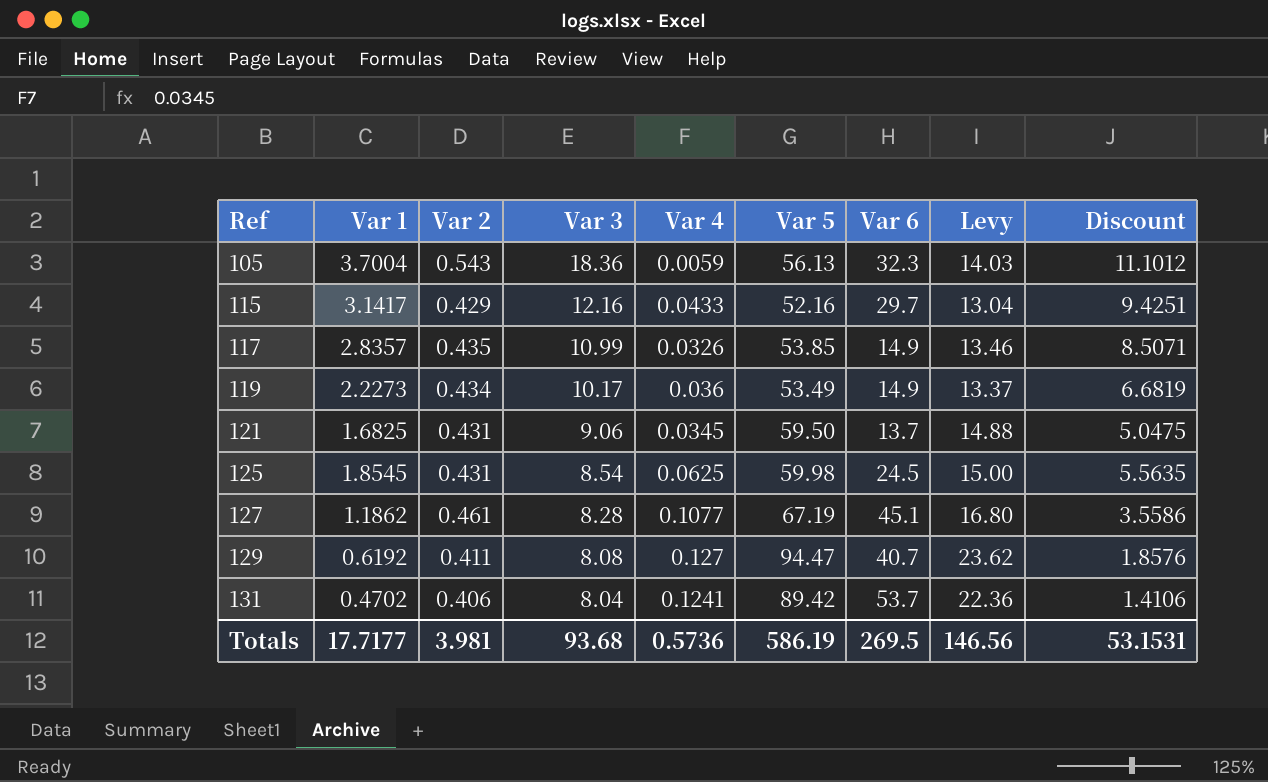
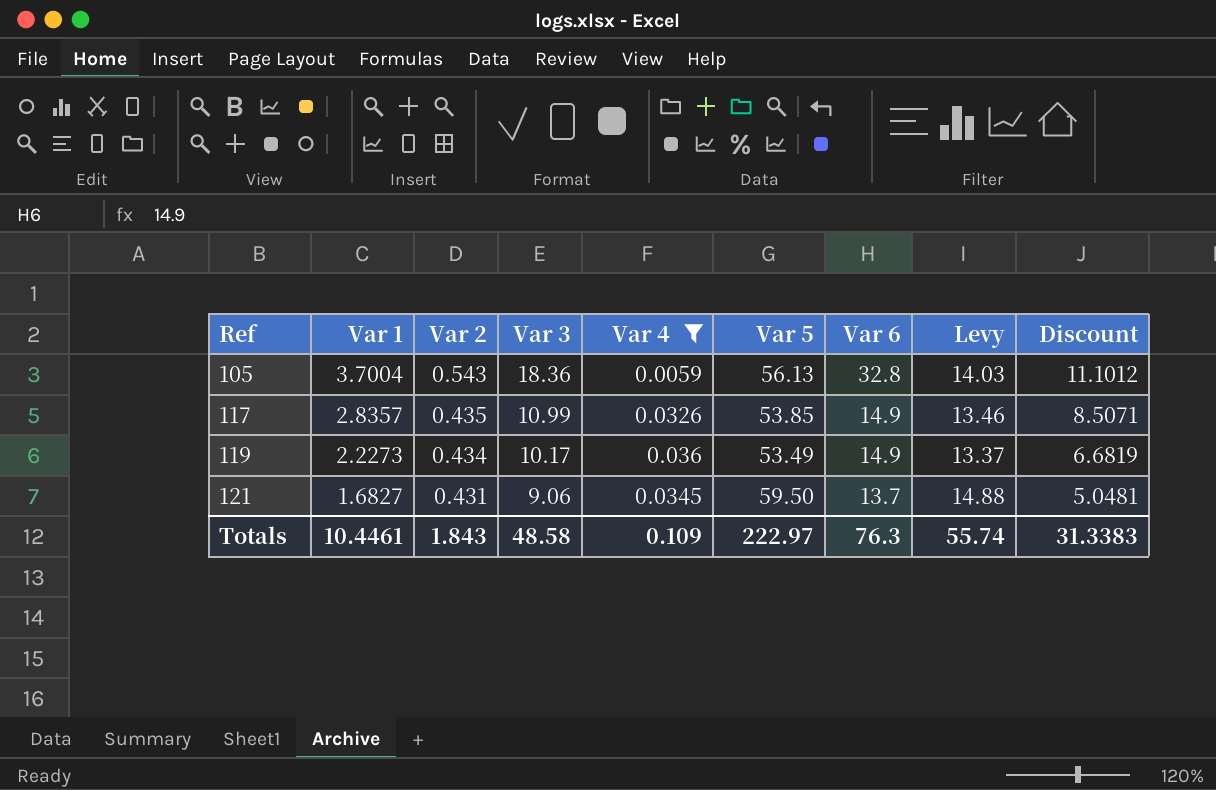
filter: none -> Var 4 <= 0.036
105 | Var 6: 32.3 -> 32.8
121 | Var 1: 1.6825 -> 1.6827
121 | Discount: 5.0475 -> 5.0481
Totals | Var 1: 17.7177 -> 10.4461
Totals | Var 2: 3.981 -> 1.843
Totals | Var 3: 93.68 -> 48.58
Totals | Var 4: 0.5736 -> 0.109
Totals | Var 5: 586.19 -> 222.97
Totals | Var 6: 269.5 -> 76.3
Totals | Levy: 146.56 -> 55.74
Totals | Discount: 53.1531 -> 31.3383

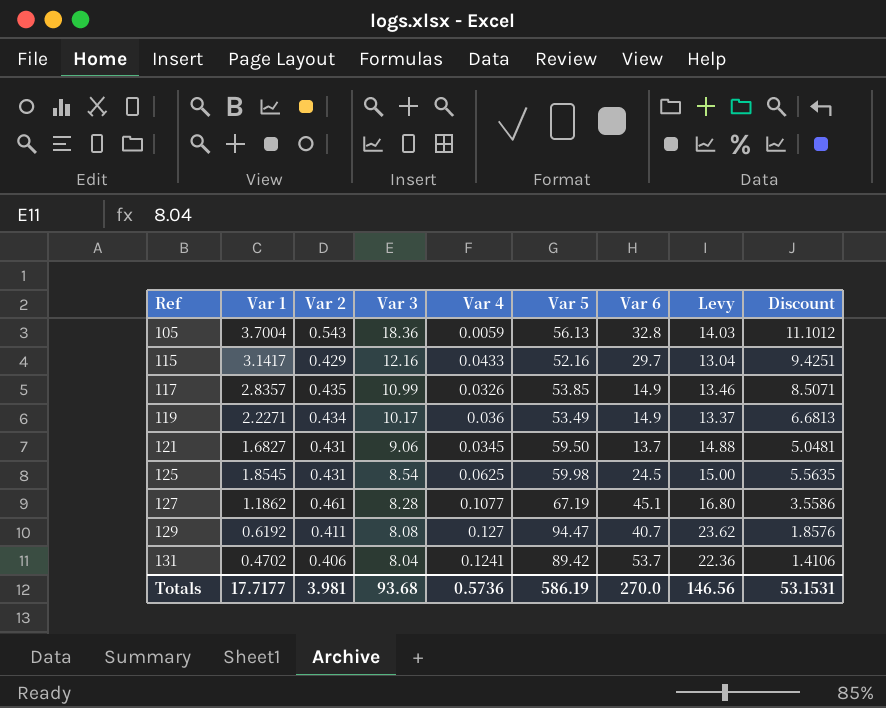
filter: Var 4 <= 0.036 -> none
119 | Var 1: 2.2273 -> 2.2271
119 | Discount: 6.6819 -> 6.6813
Totals | Var 1: 10.4461 -> 17.7177
Totals | Var 2: 1.843 -> 3.981
Totals | Var 3: 48.58 -> 93.68
Totals | Var 4: 0.109 -> 0.5736
Totals | Var 5: 222.97 -> 586.19
Totals | Var 6: 76.3 -> 270.0
Totals | Levy: 55.74 -> 146.56
Totals | Discount: 31.3383 -> 53.1531

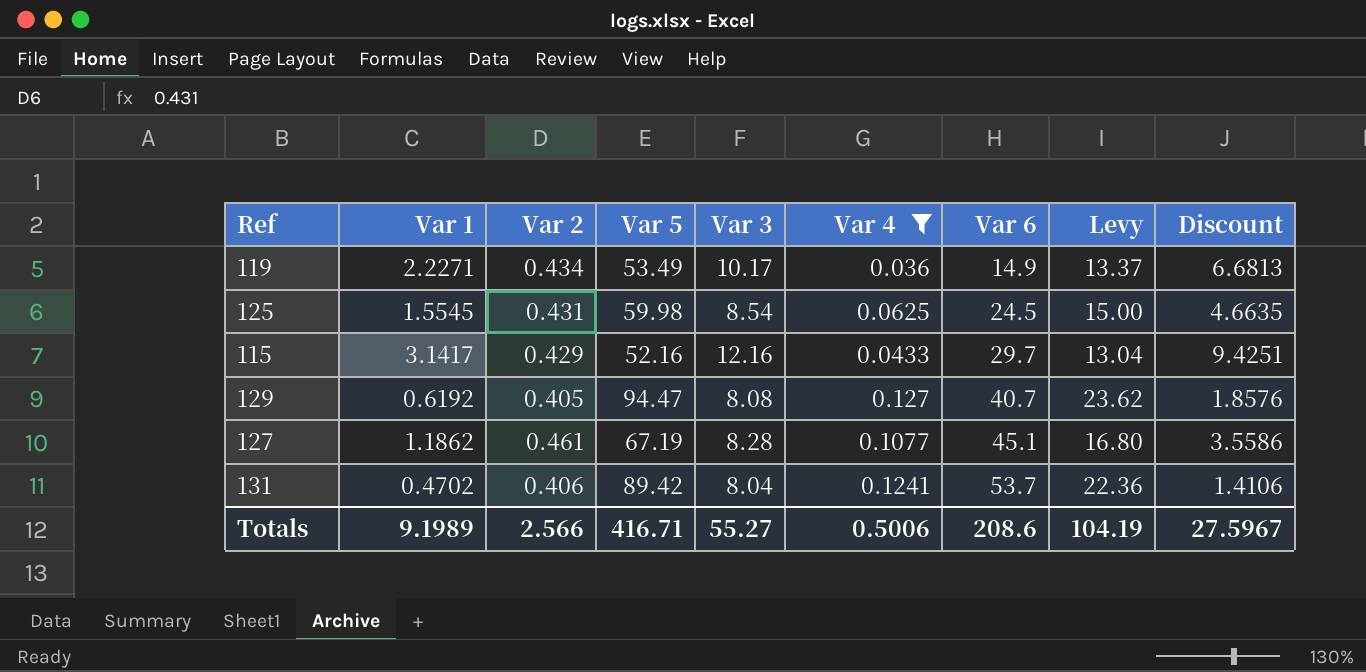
filter: none -> Var 4 >= 0.036
row order: Ref ascending -> Var 6 ascending
column Var 5 | position: 6 -> 4
125 | Var 1: 1.8545 -> 1.5545
125 | Discount: 5.5635 -> 4.6635
129 | Var 2: 0.411 -> 0.405
Totals | Var 1: 17.7177 -> 9.1989
Totals | Var 2: 3.981 -> 2.566
Totals | Var 5: 586.19 -> 416.71
Totals | Var 3: 93.68 -> 55.27
Totals | Var 4: 0.5736 -> 0.5006
Totals | Var 6: 270.0 -> 208.6
Totals | Levy: 146.56 -> 104.19
Totals | Discount: 53.1531 -> 27.5967

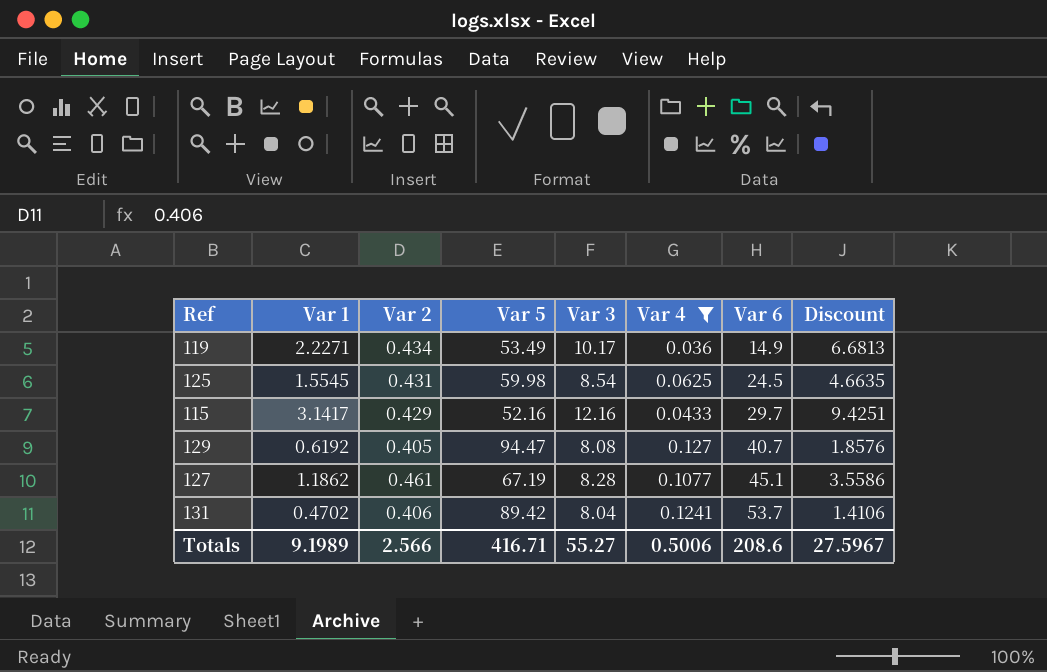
column Levy | formula: [Var 5] * 0.25 -> none

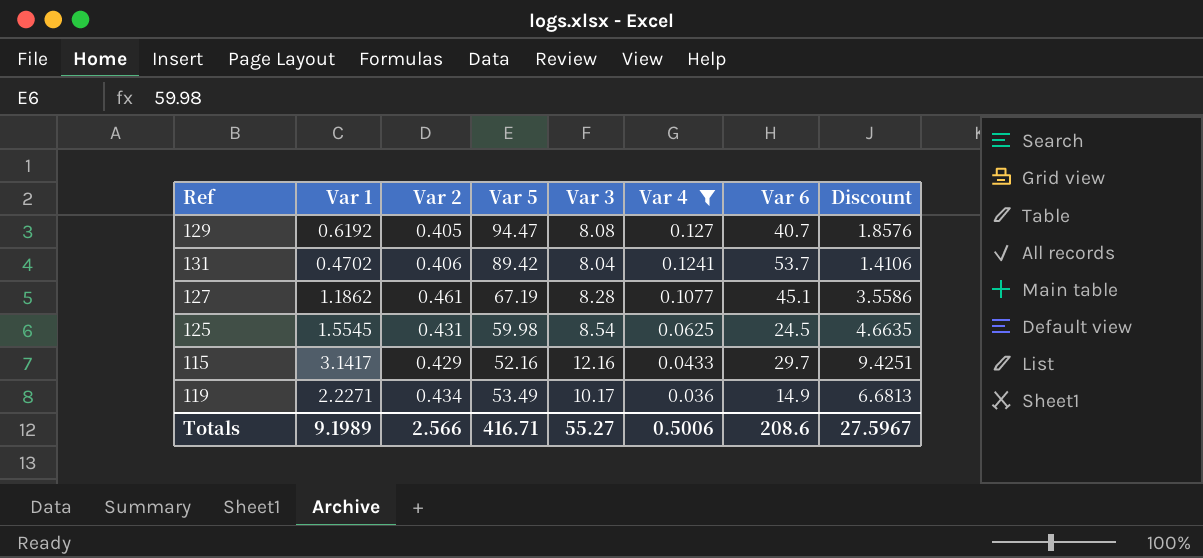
row order: Var 6 ascending -> Var 4 descending

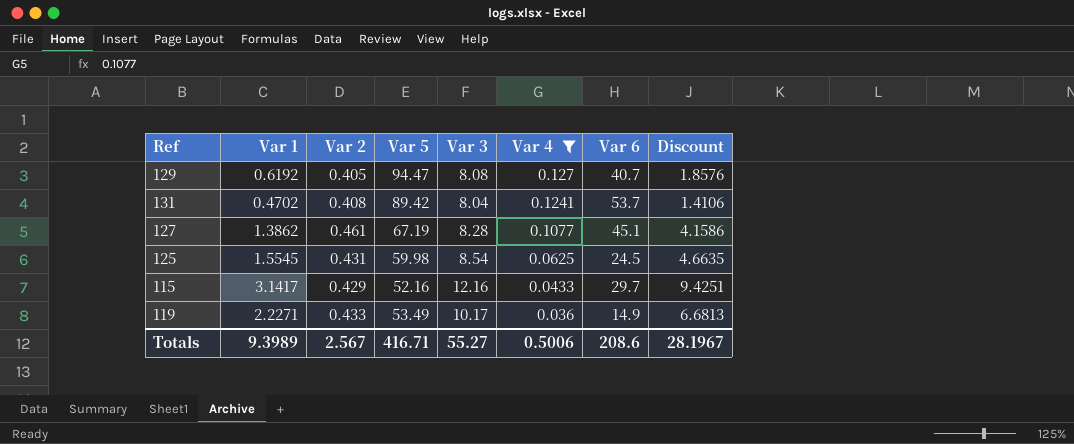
131 | Var 2: 0.406 -> 0.408
127 | Var 1: 1.1862 -> 1.3862
127 | Discount: 3.5586 -> 4.1586
119 | Var 2: 0.434 -> 0.433
Totals | Var 1: 9.1989 -> 9.3989
Totals | Var 2: 2.566 -> 2.567
Totals | Discount: 27.5967 -> 28.1967

